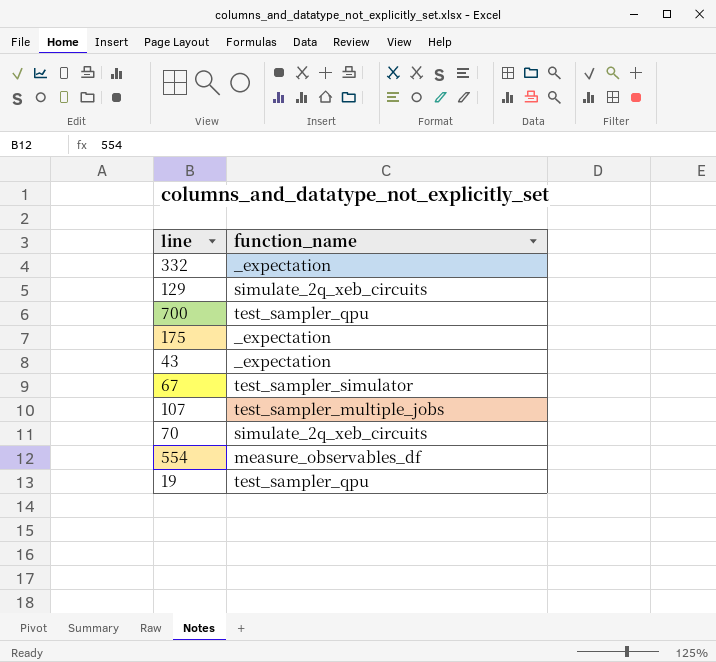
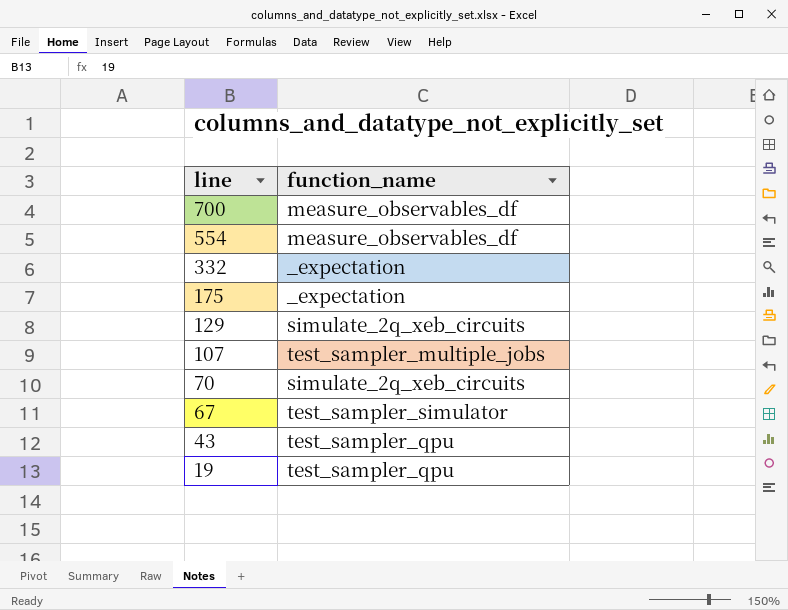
row order: none -> line descending
700 | function_name: test_sampler_qpu -> measure_observables_df
43 | function_name: _expectation -> test_sampler_qpu

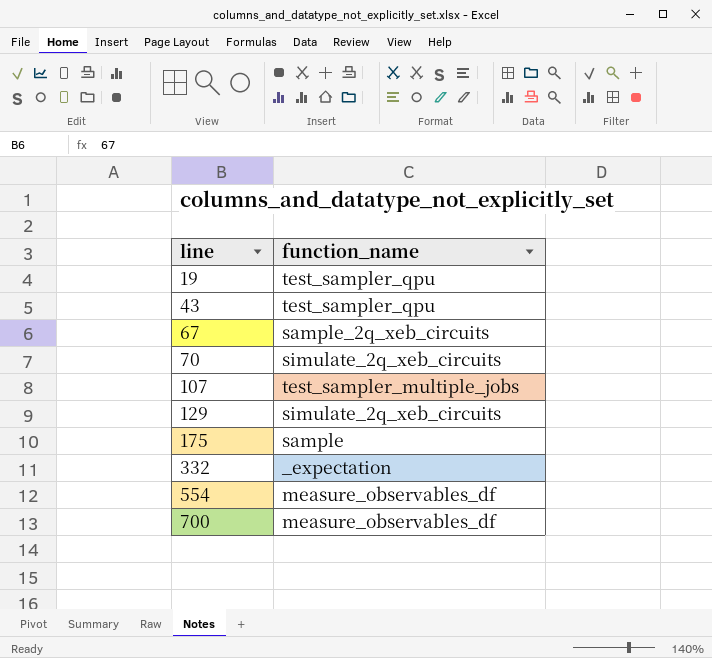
row order: line descending -> line ascending
67 | function_name: test_sampler_simulator -> sample_2q_xeb_circuits
175 | function_name: _expectation -> sample

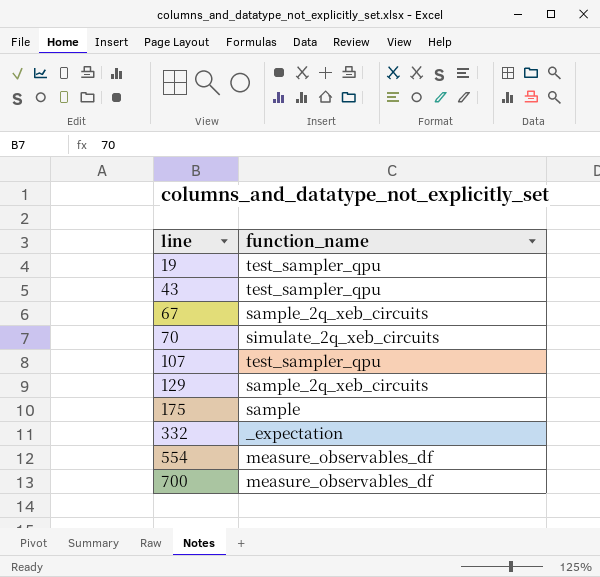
107 | function_name: test_sampler_multiple_jobs -> test_sampler_qpu
129 | function_name: simulate_2q_xeb_circuits -> sample_2q_xeb_circuits

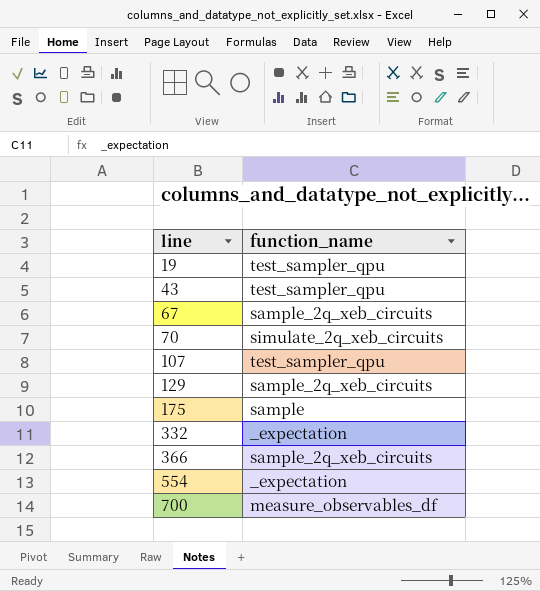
row 366: none -> sample_2q_xeb_circuits
554 | function_name: measure_observables_df -> _expectation

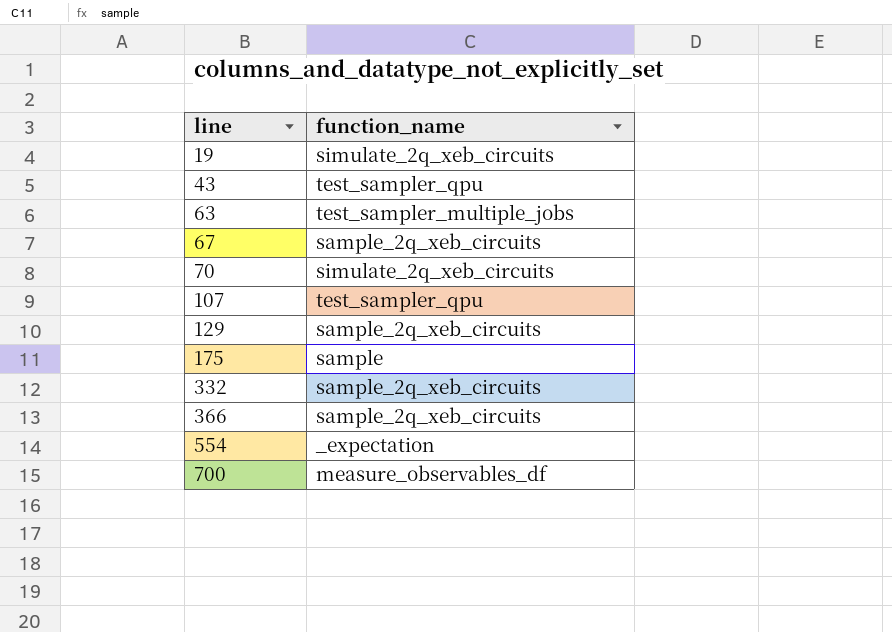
19 | function_name: test_sampler_qpu -> simulate_2q_xeb_circuits
row 63: none -> test_sampler_multiple_jobs
332 | function_name: _expectation -> sample_2q_xeb_circuits

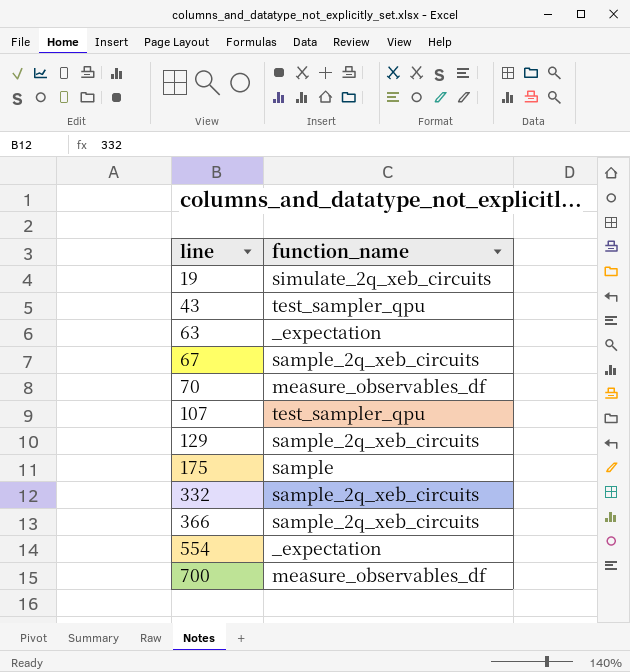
63 | function_name: test_sampler_multiple_jobs -> _expectation
70 | function_name: simulate_2q_xeb_circuits -> measure_observables_df

